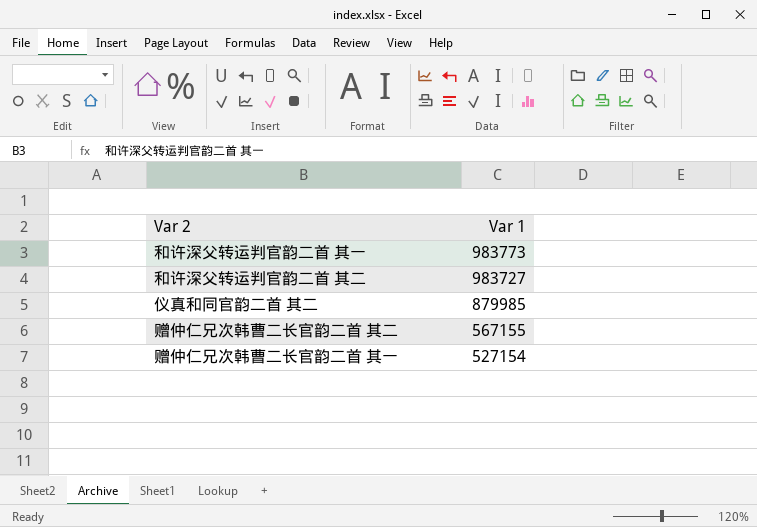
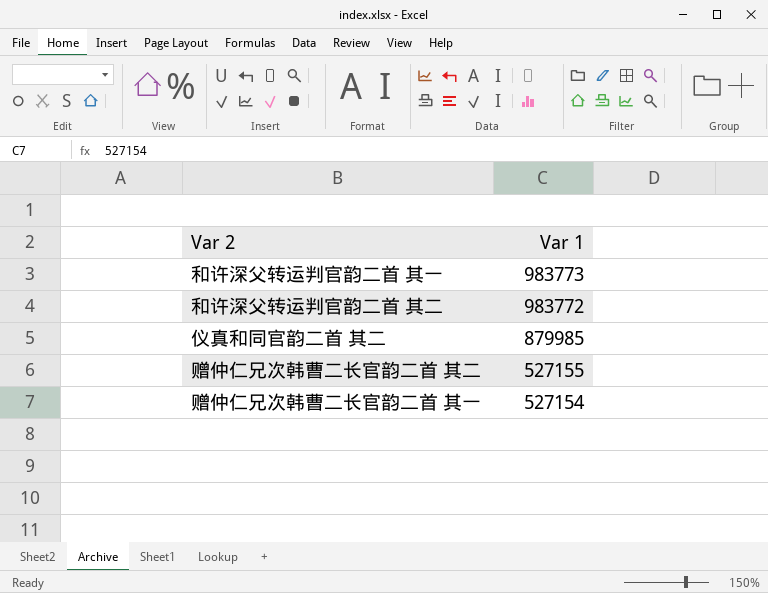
和许深父转运判官韵二首 其二 | Var 1: 983727 -> 983772
赠仲仁兄次韩曹二长官韵二首 其二 | Var 1: 567155 -> 527155

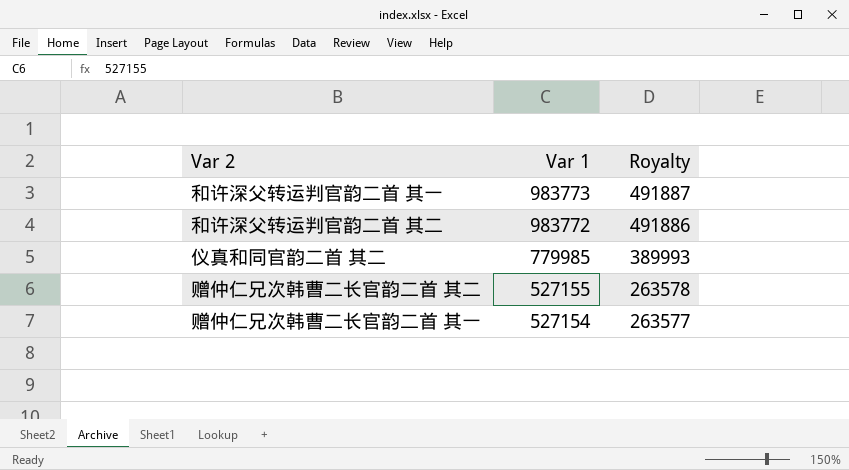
column Royalty | formula: none -> [Var 1] * 0.5
仪真和同官韵二首 其二 | Var 1: 879985 -> 779985

